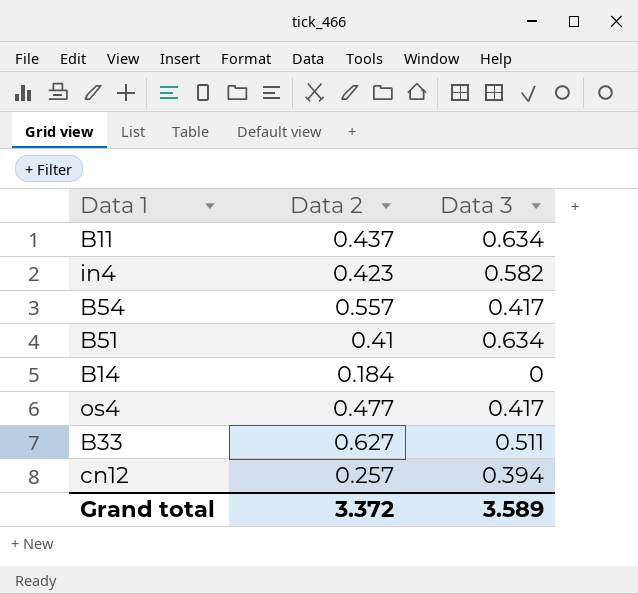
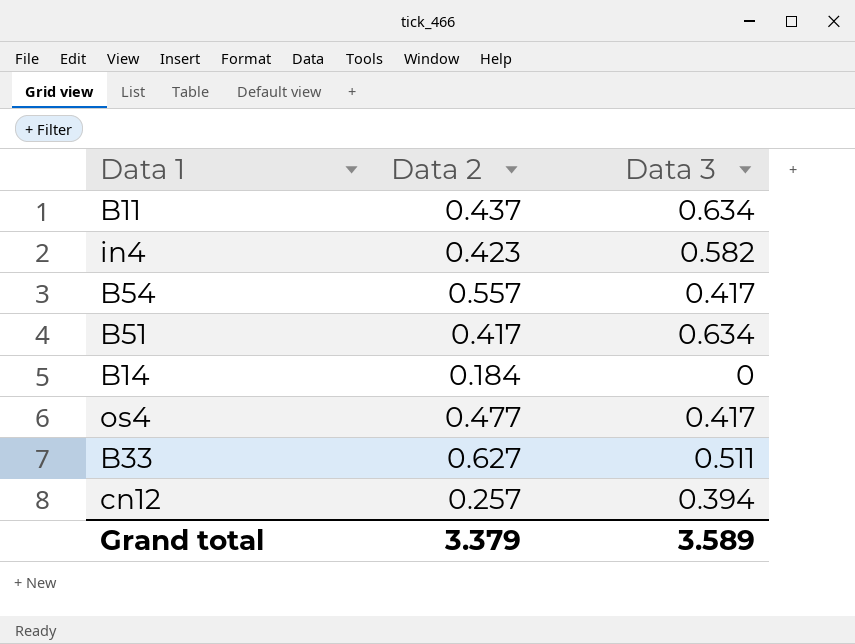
B51 | Data 2: 0.41 -> 0.417
Grand total | Data 2: 3.372 -> 3.379

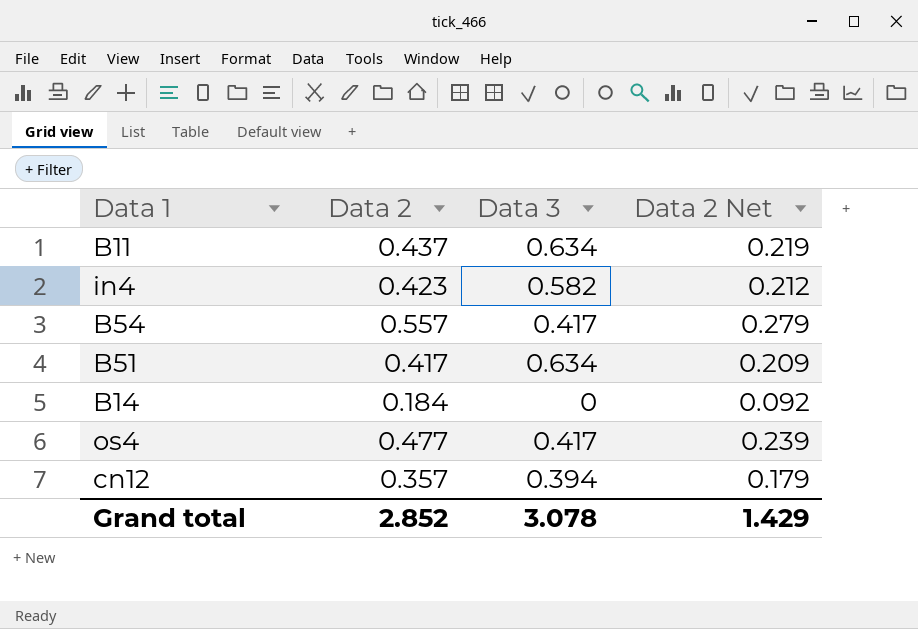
column Data 2 Net | formula: none -> [Data 2] * 0.5
row B33: 0.627 | 0.511 -> none
cn12 | Data 2: 0.257 -> 0.357
Grand total | Data 2: 3.379 -> 2.852
Grand total | Data 3: 3.589 -> 3.078

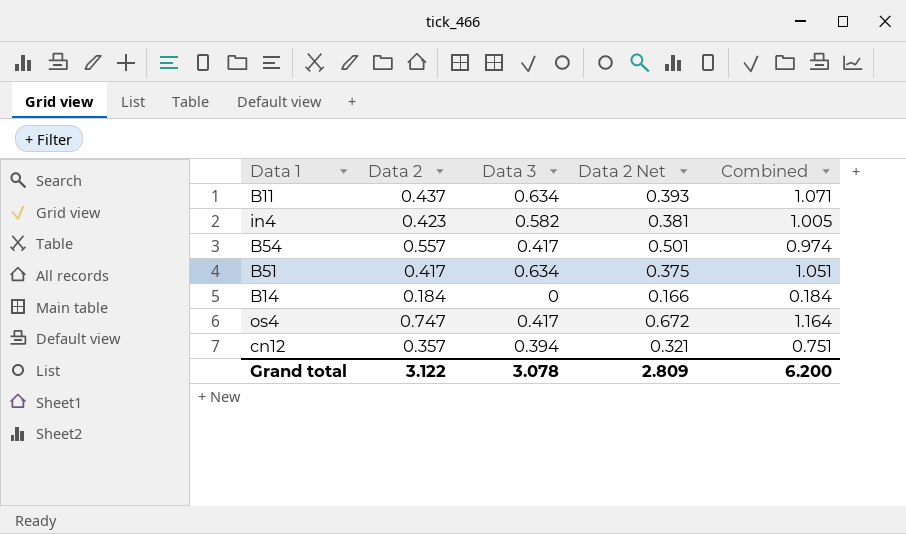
column Data 2 Net | formula: [Data 2] * 0.5 -> [Data 2] * 0.9
column Combined | formula: none -> [Data 2] + [Data 3]
os4 | Data 2: 0.477 -> 0.747
Grand total | Data 2: 2.852 -> 3.122
Grand total | Data 2 Net: 1.429 -> 2.809

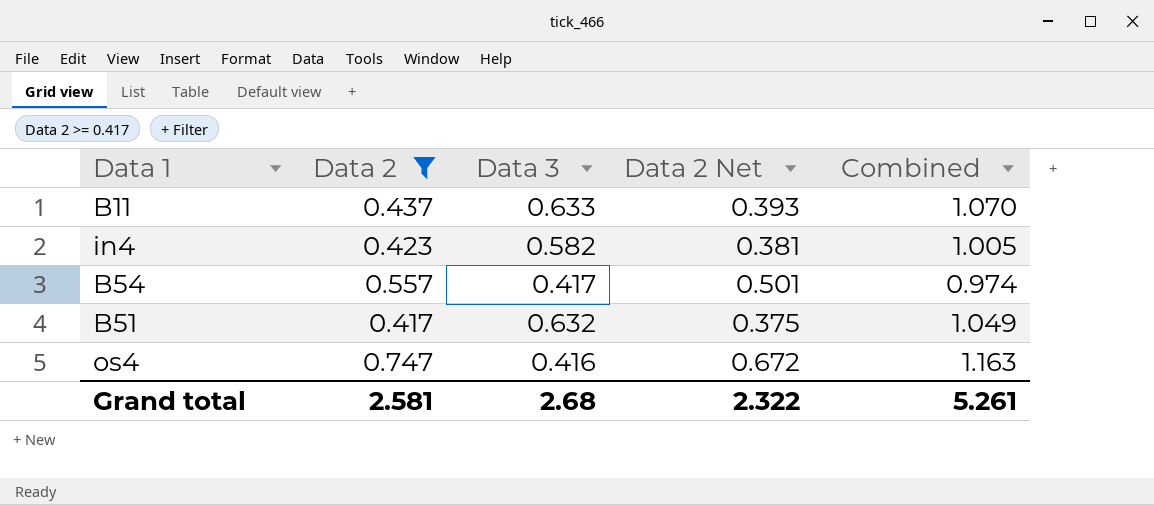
filter: none -> Data 2 >= 0.417
B11 | Data 3: 0.634 -> 0.633
B11 | Combined: 1.071 -> 1.070
B51 | Data 3: 0.634 -> 0.632
B51 | Combined: 1.051 -> 1.049
os4 | Data 3: 0.417 -> 0.416
os4 | Combined: 1.164 -> 1.163
Grand total | Data 2: 3.122 -> 2.581
Grand total | Data 3: 3.078 -> 2.68
Grand total | Data 2 Net: 2.809 -> 2.322
Grand total | Combined: 6.200 -> 5.261

